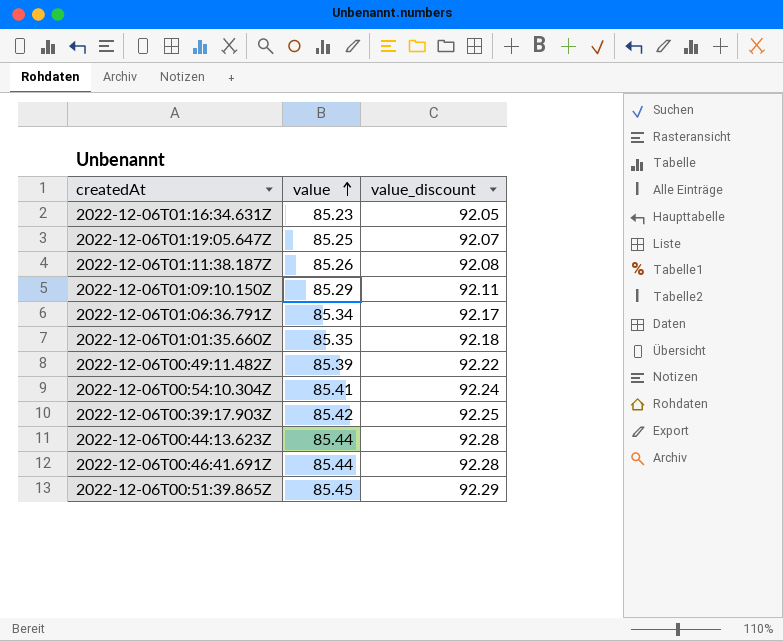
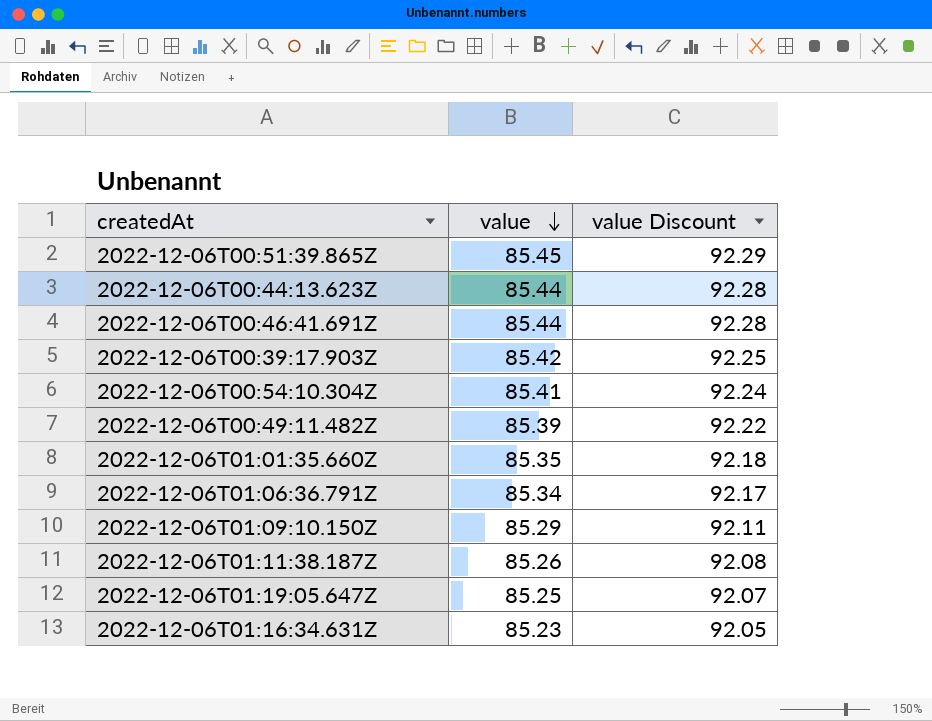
row order: value ascending -> value descending
column name: value_discount -> value Discount

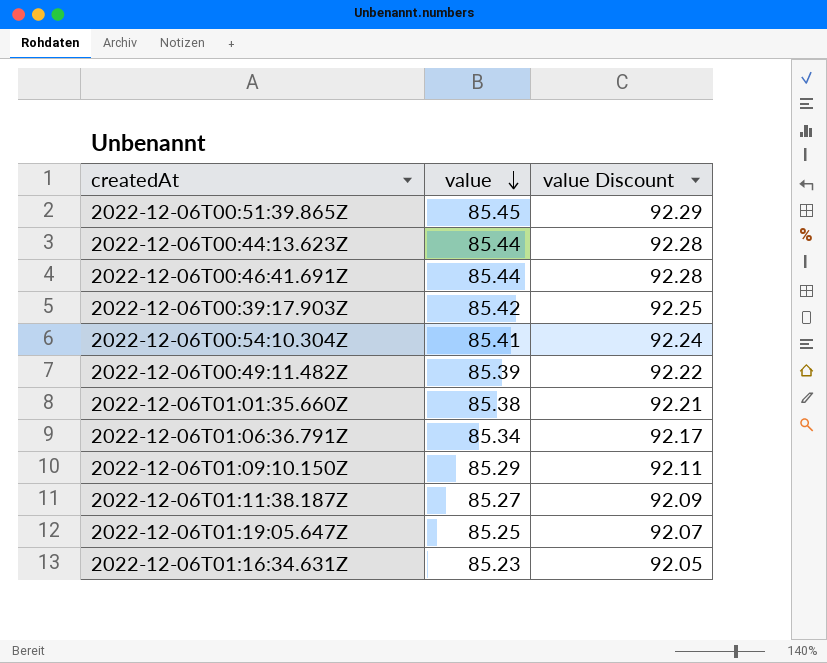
2022-12-06T01:01:35.660Z | value: 85.35 -> 85.38
2022-12-06T01:01:35.660Z | value Discount: 92.18 -> 92.21
2022-12-06T01:11:38.187Z | value: 85.26 -> 85.27
2022-12-06T01:11:38.187Z | value Discount: 92.08 -> 92.09

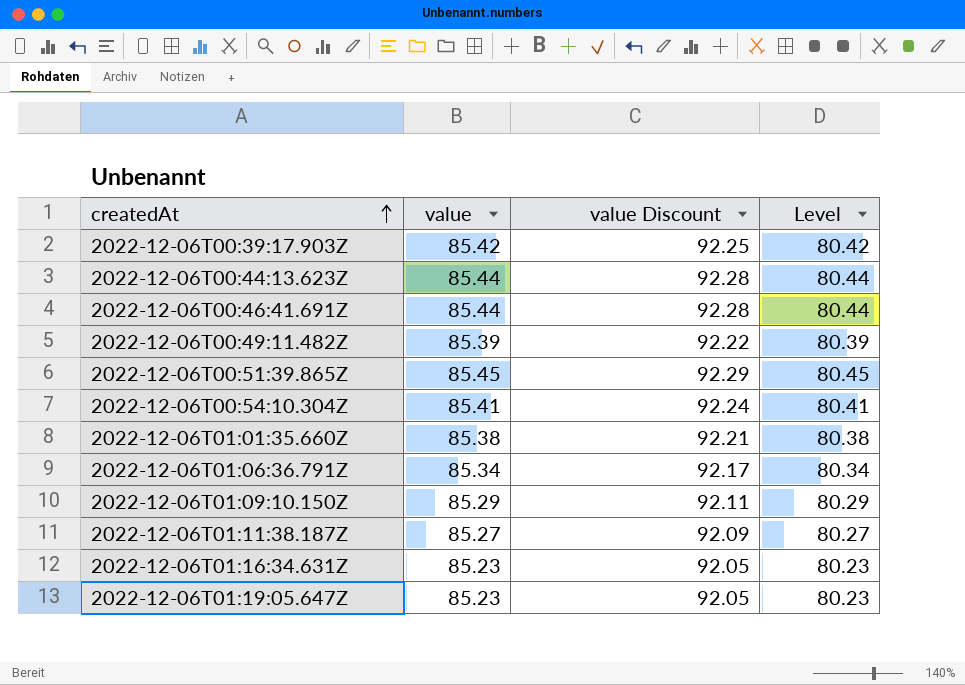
row order: value descending -> createdAt ascending
column Level | formula: none -> [value] - 5
2022-12-06T01:19:05.647Z | value: 85.25 -> 85.23
2022-12-06T01:19:05.647Z | value Discount: 92.07 -> 92.05

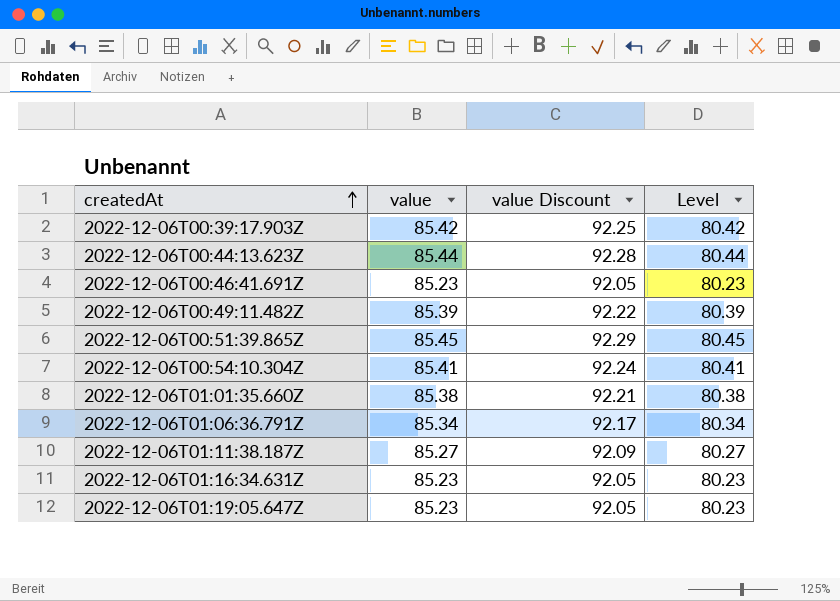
row 2022-12-06T01:09:10.150Z: 85.29 | 92.11 | 80.29 -> none
2022-12-06T00:46:41.691Z | value: 85.44 -> 85.23
2022-12-06T00:46:41.691Z | value Discount: 92.28 -> 92.05
2022-12-06T00:46:41.691Z | Level: 80.44 -> 80.23

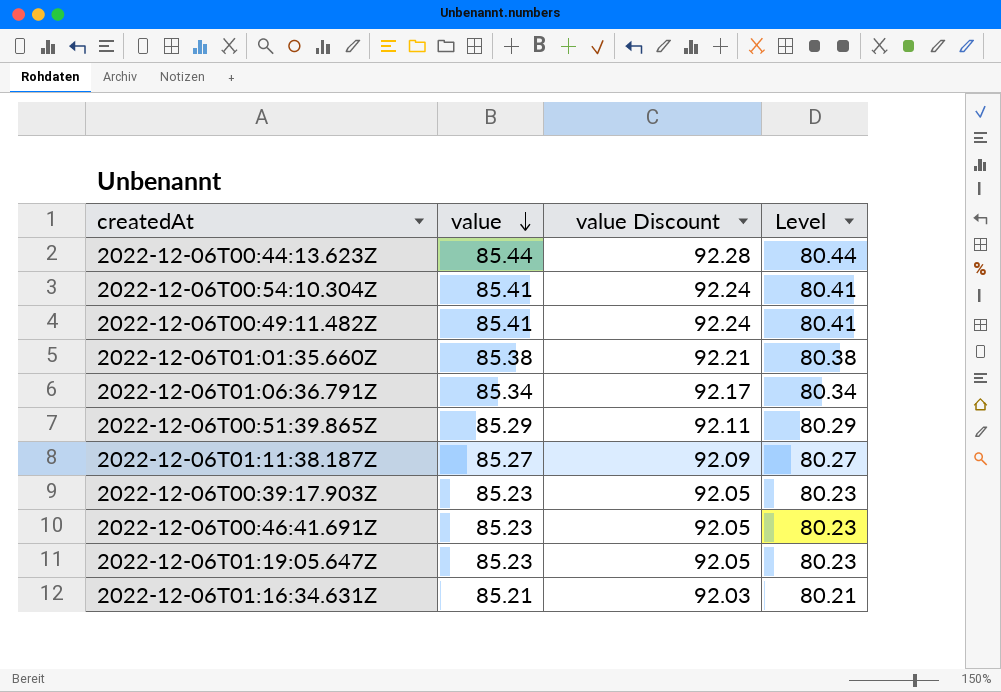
row order: createdAt ascending -> value descending
2022-12-06T00:49:11.482Z | value: 85.39 -> 85.41
2022-12-06T00:49:11.482Z | value Discount: 92.22 -> 92.24
2022-12-06T00:49:11.482Z | Level: 80.39 -> 80.41
2022-12-06T00:51:39.865Z | value: 85.45 -> 85.29
2022-12-06T00:51:39.865Z | value Discount: 92.29 -> 92.11
2022-12-06T00:51:39.865Z | Level: 80.45 -> 80.29
2022-12-06T00:39:17.903Z | value: 85.42 -> 85.23
2022-12-06T00:39:17.903Z | value Discount: 92.25 -> 92.05
2022-12-06T00:39:17.903Z | Level: 80.42 -> 80.23
2022-12-06T01:16:34.631Z | value: 85.23 -> 85.21
2022-12-06T01:16:34.631Z | value Discount: 92.05 -> 92.03
2022-12-06T01:16:34.631Z | Level: 80.23 -> 80.21

